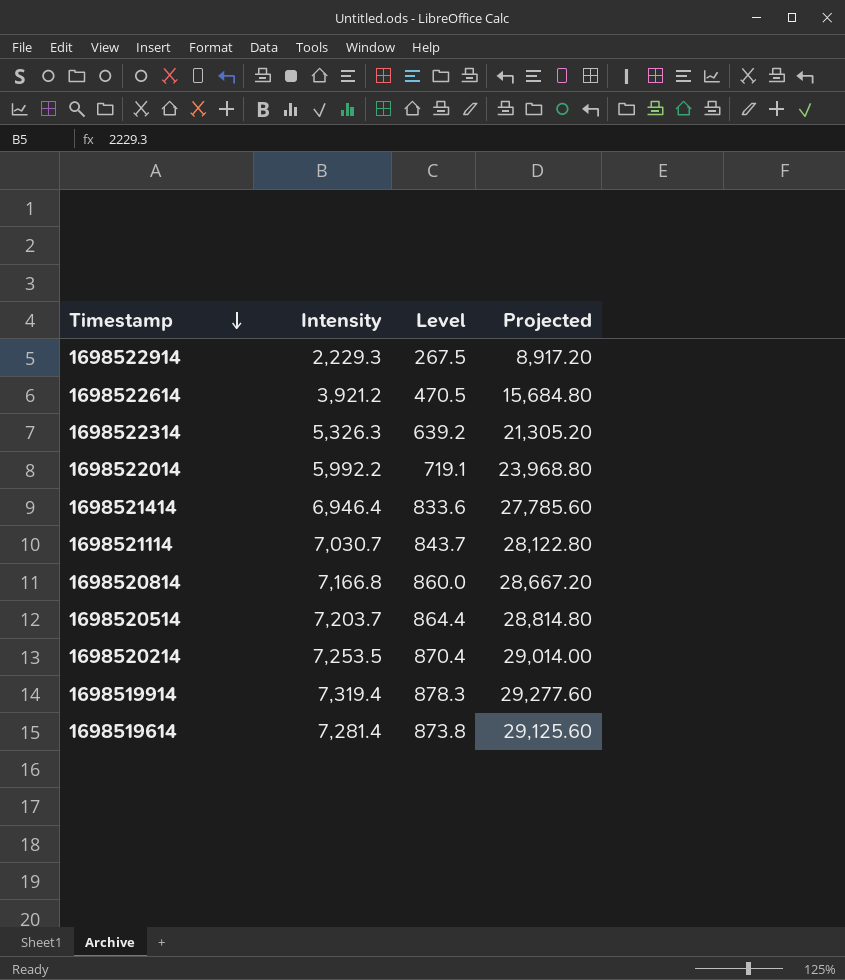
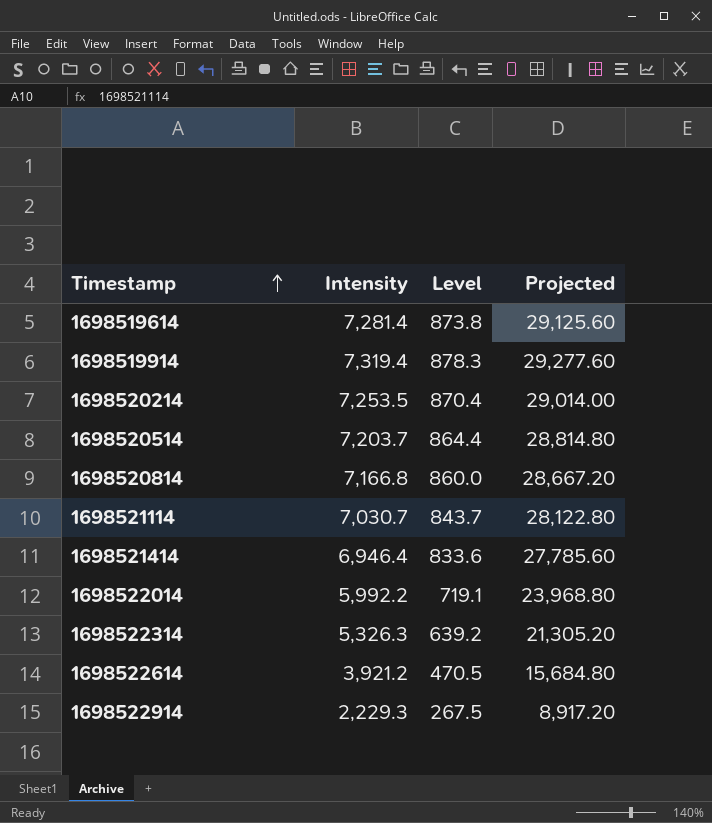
row order: Timestamp descending -> Timestamp ascending

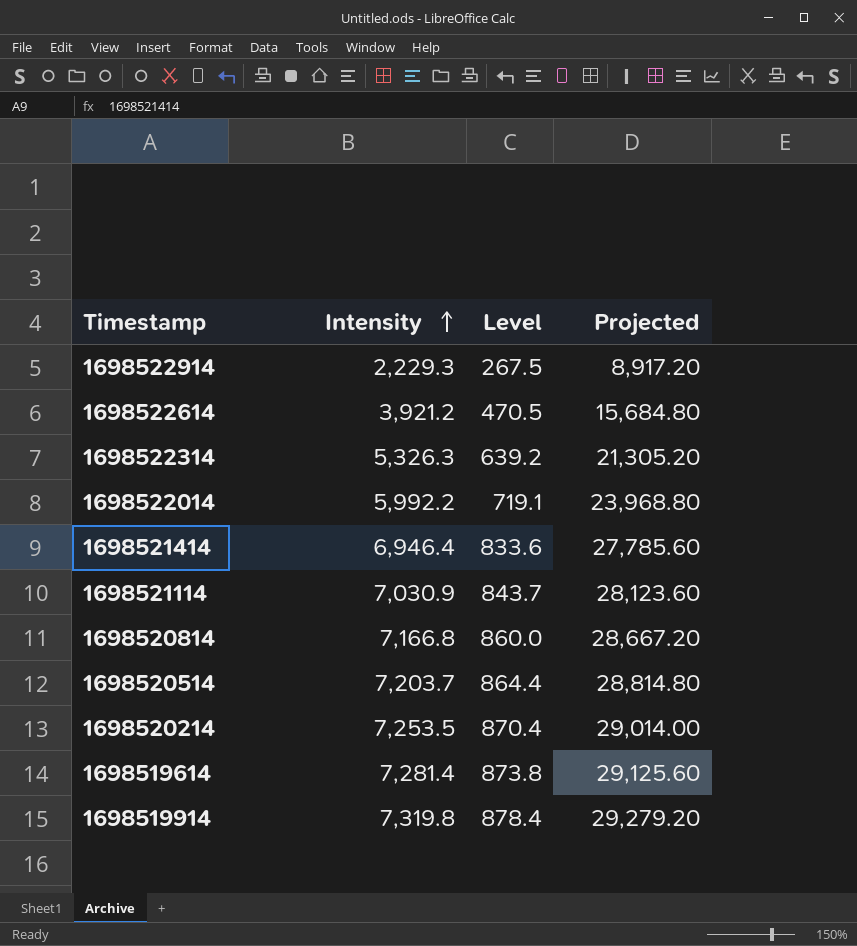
row order: Timestamp ascending -> Intensity ascending
1698521114 | Intensity: 7,030.7 -> 7,030.9
1698521114 | Projected: 28,122.80 -> 28,123.60
1698519914 | Intensity: 7,319.4 -> 7,319.8
1698519914 | Level: 878.3 -> 878.4
1698519914 | Projected: 29,277.60 -> 29,279.20

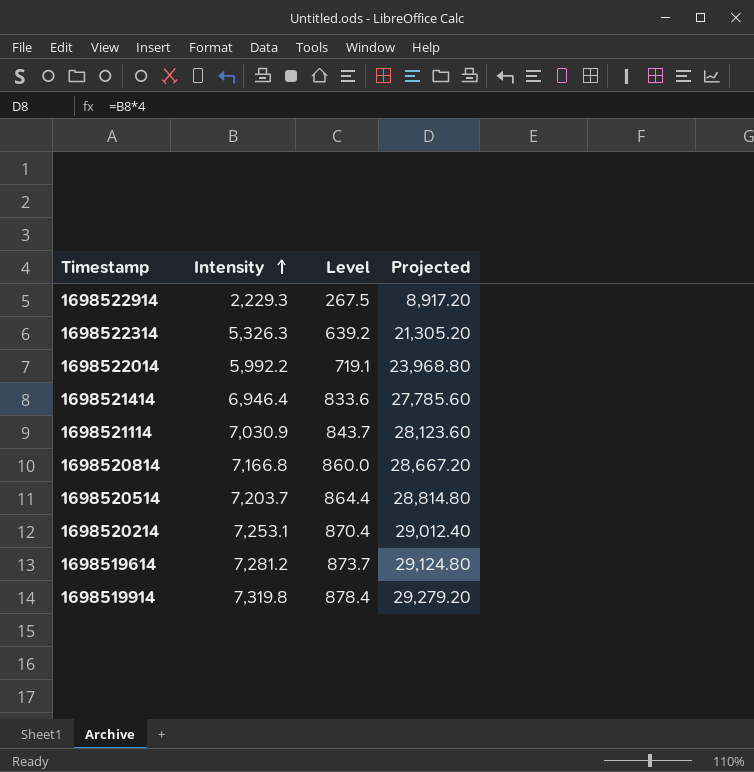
row 1698522614: 3,921.2 | 470.5 | 15,684.80 -> none
1698520214 | Intensity: 7,253.5 -> 7,253.1
1698520214 | Projected: 29,014.00 -> 29,012.40
1698519614 | Intensity: 7,281.4 -> 7,281.2
1698519614 | Level: 873.8 -> 873.7
1698519614 | Projected: 29,125.60 -> 29,124.80

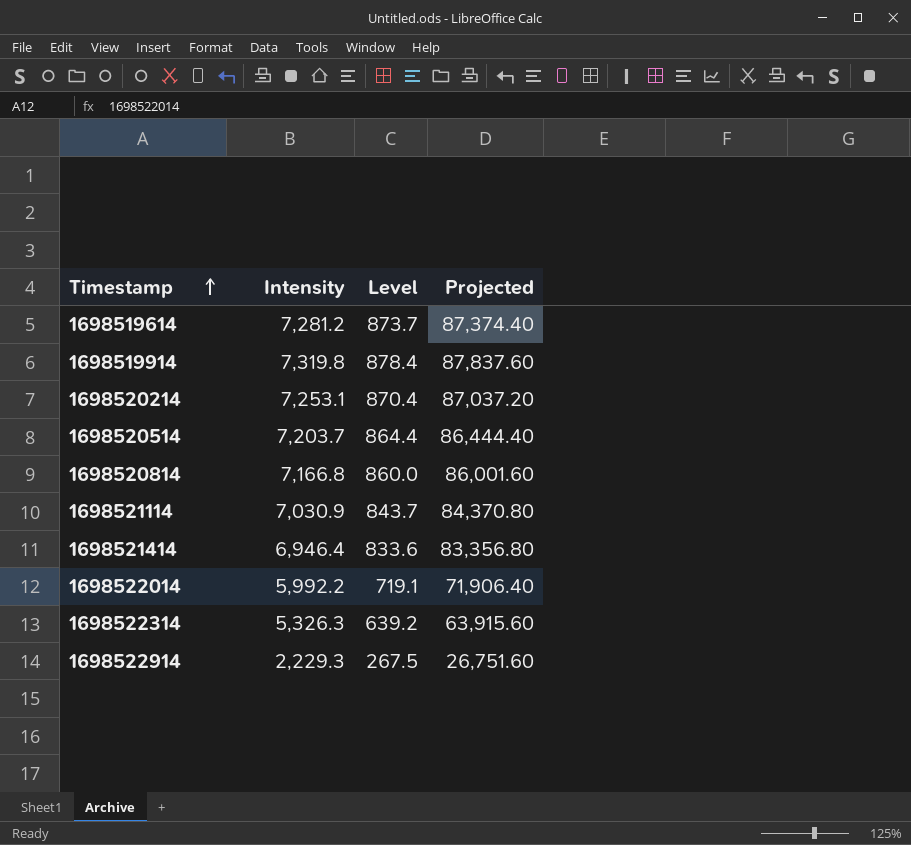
row order: Intensity ascending -> Timestamp ascending
column Projected | formula: [Intensity] * 4 -> [Intensity] * 12

